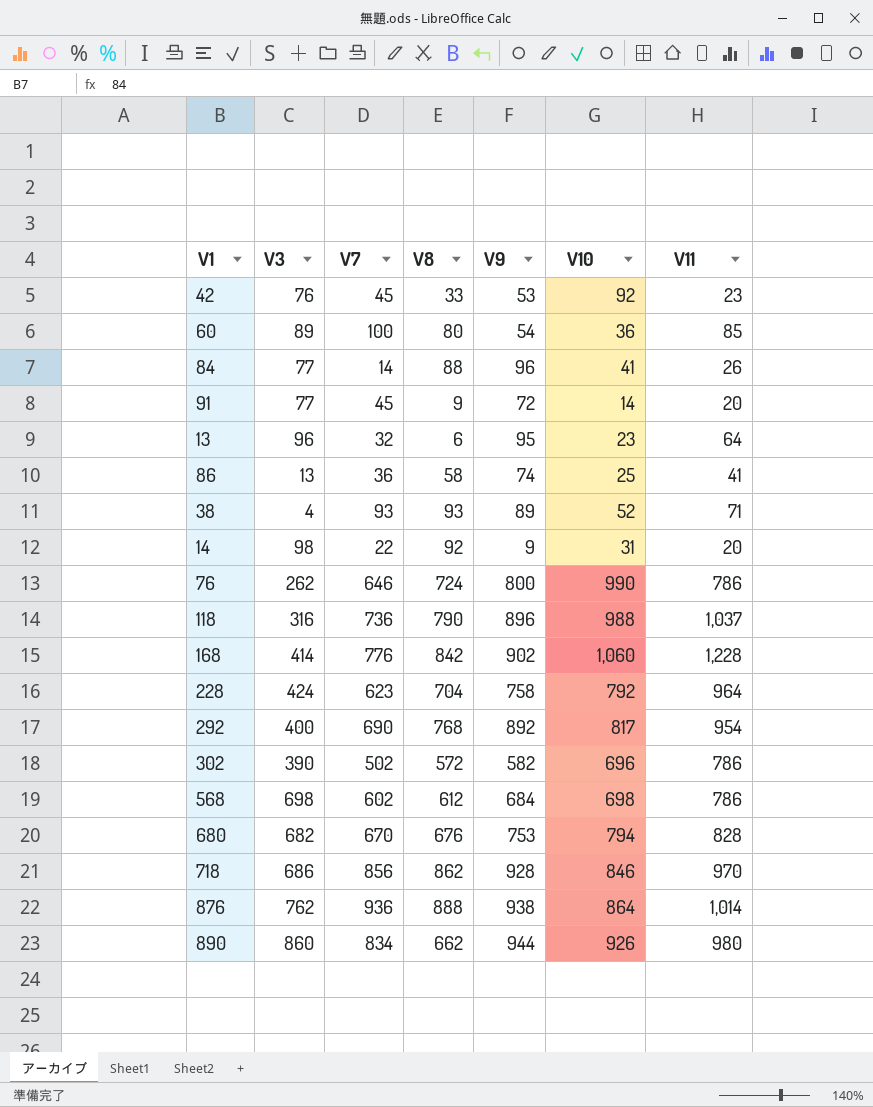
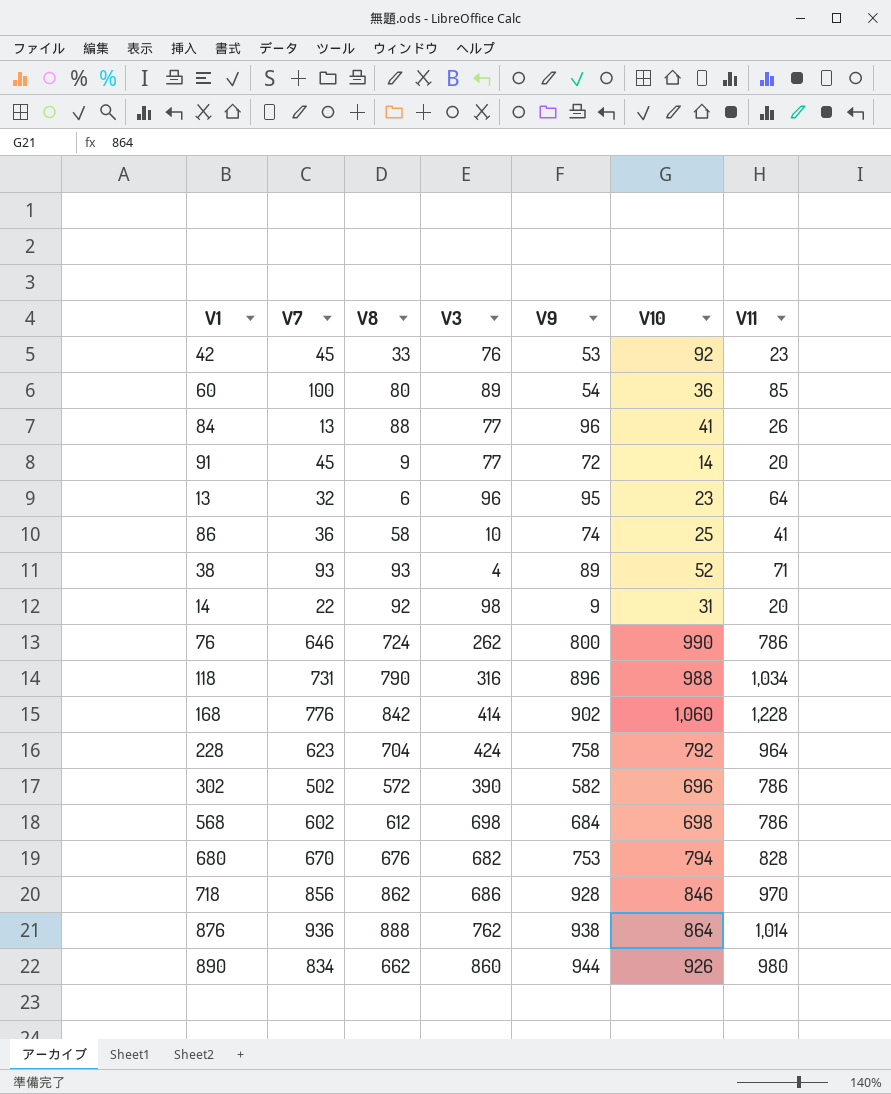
column V3 | position: 2 -> 4
row 292: 400 | 690 | 768 | 892 | 817 | 954 -> none
84 | V7: 14 -> 13
86 | V3: 13 -> 10
118 | V7: 736 -> 731
118 | V11: 1,037 -> 1,034

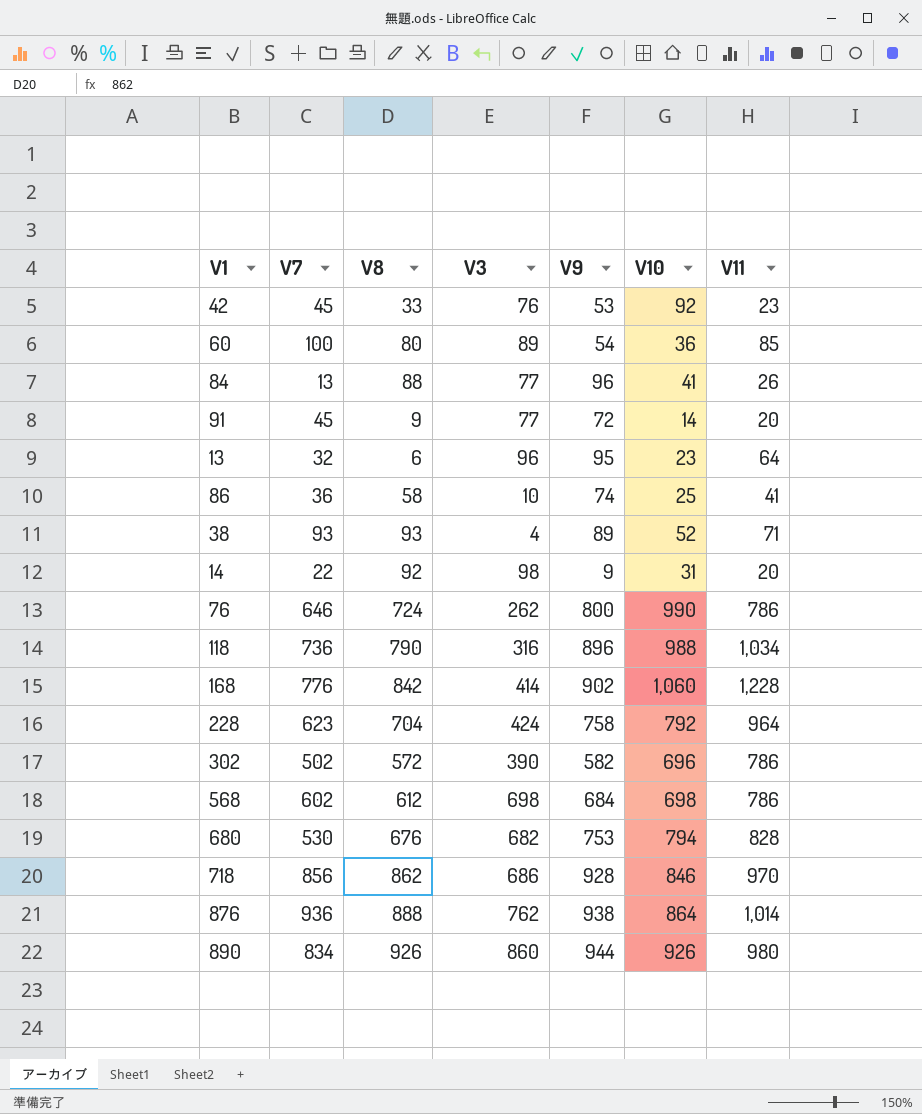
118 | V7: 731 -> 736
680 | V7: 670 -> 530
890 | V8: 662 -> 926

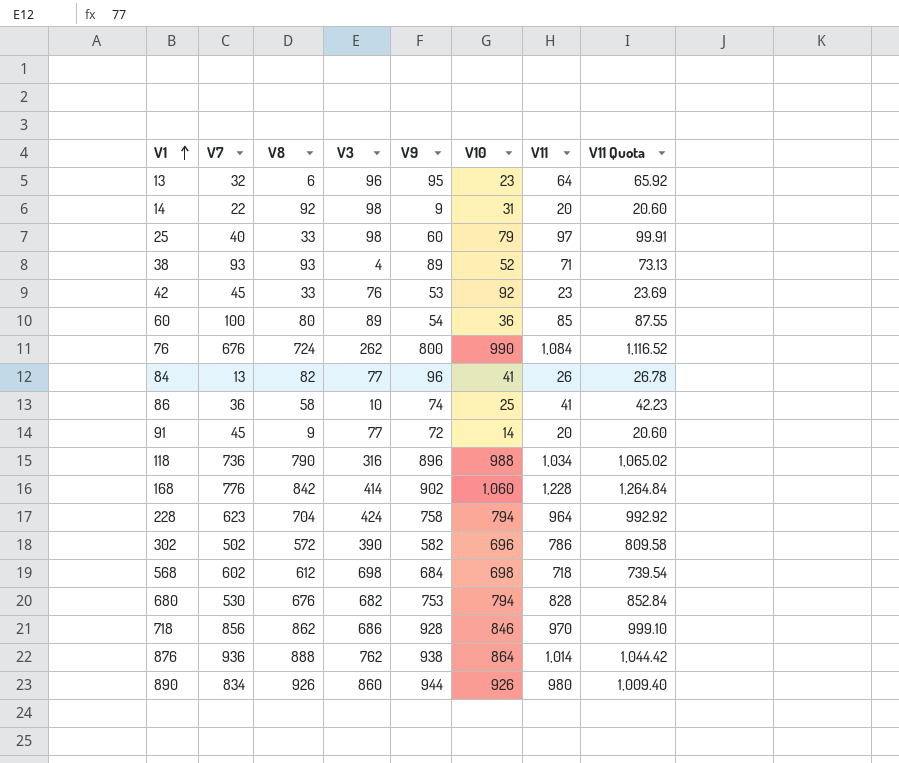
row order: none -> V1 ascending
column V11 Quota | formula: none -> [V11] * 1.03
row 25: none -> 40 | 33 | 98 | 60 | 79 | 97 | 99.91
76 | V7: 646 -> 676
76 | V11: 786 -> 1,084
84 | V8: 88 -> 82
228 | V10: 792 -> 794
568 | V11: 786 -> 718

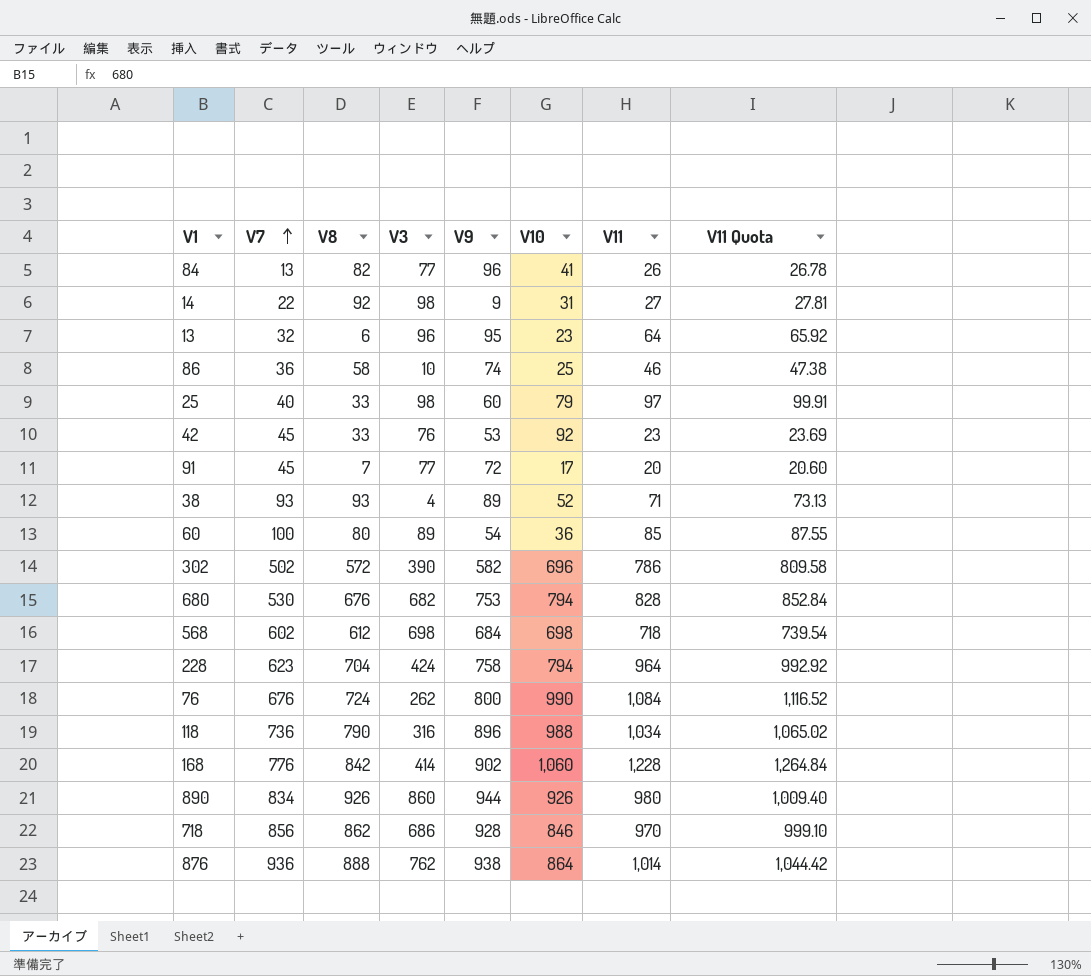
row order: V1 ascending -> V7 ascending
14 | V11: 20 -> 27
14 | V11 Quota: 20.60 -> 27.81
86 | V11: 41 -> 46
86 | V11 Quota: 42.23 -> 47.38
91 | V8: 9 -> 7
91 | V10: 14 -> 17

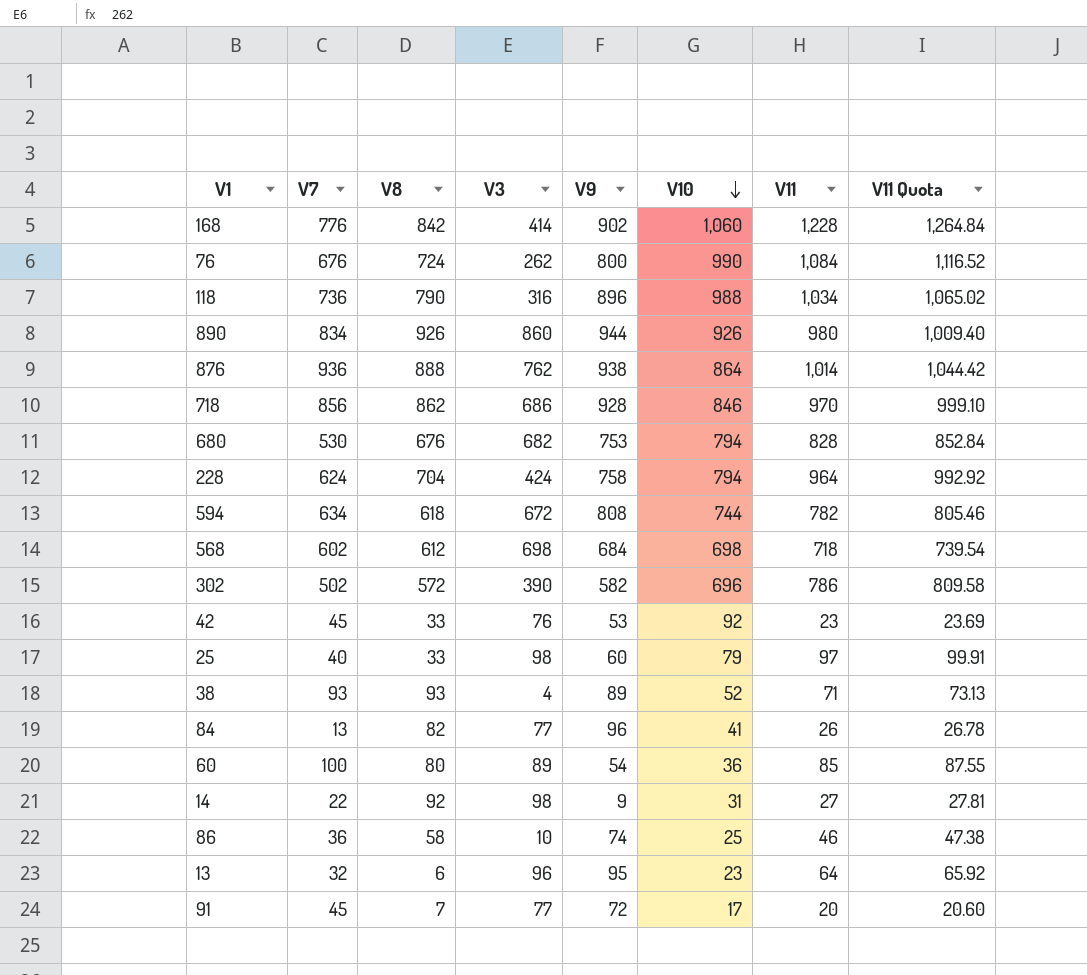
row order: V7 ascending -> V10 descending
228 | V7: 623 -> 624
row 594: none -> 634 | 618 | 672 | 808 | 744 | 782 | 805.46

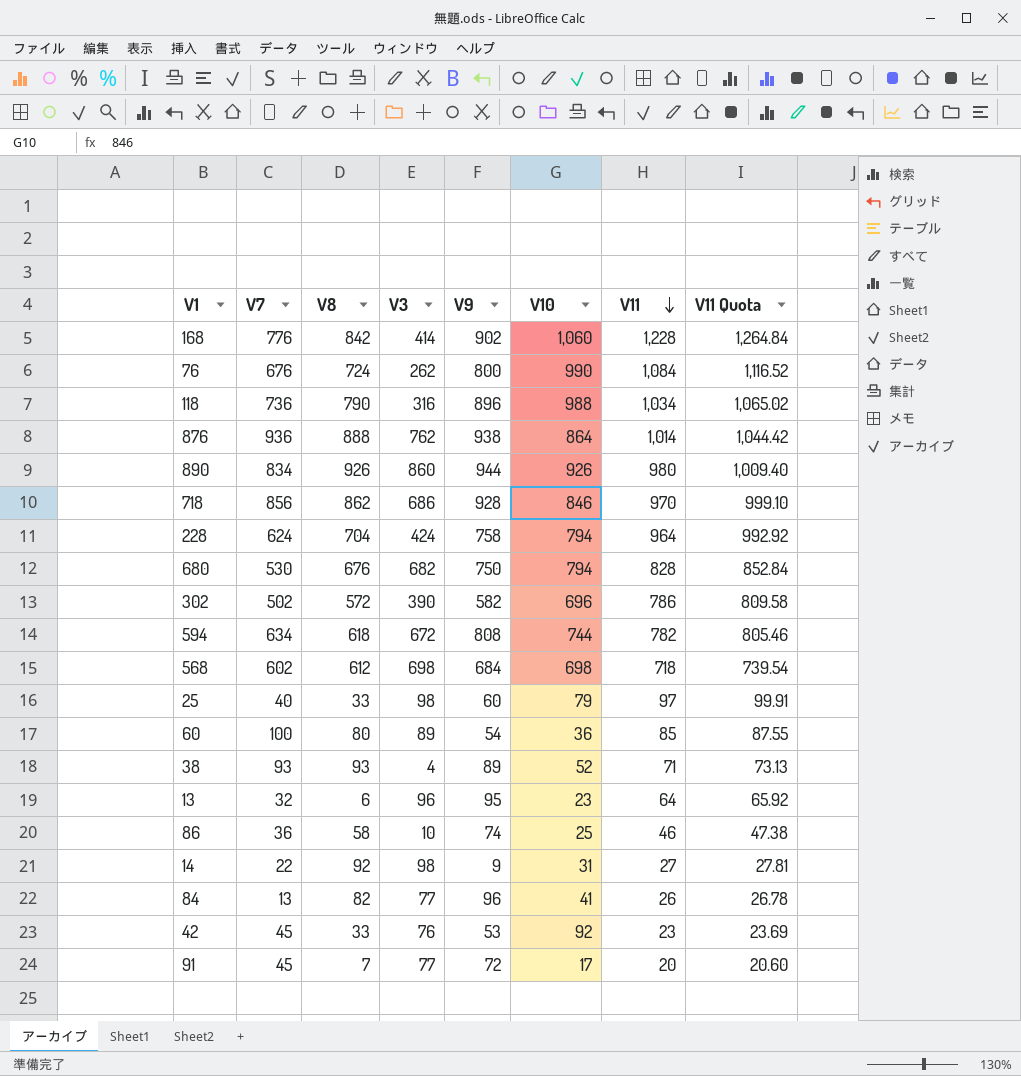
row order: V10 descending -> V11 descending
680 | V9: 753 -> 750

